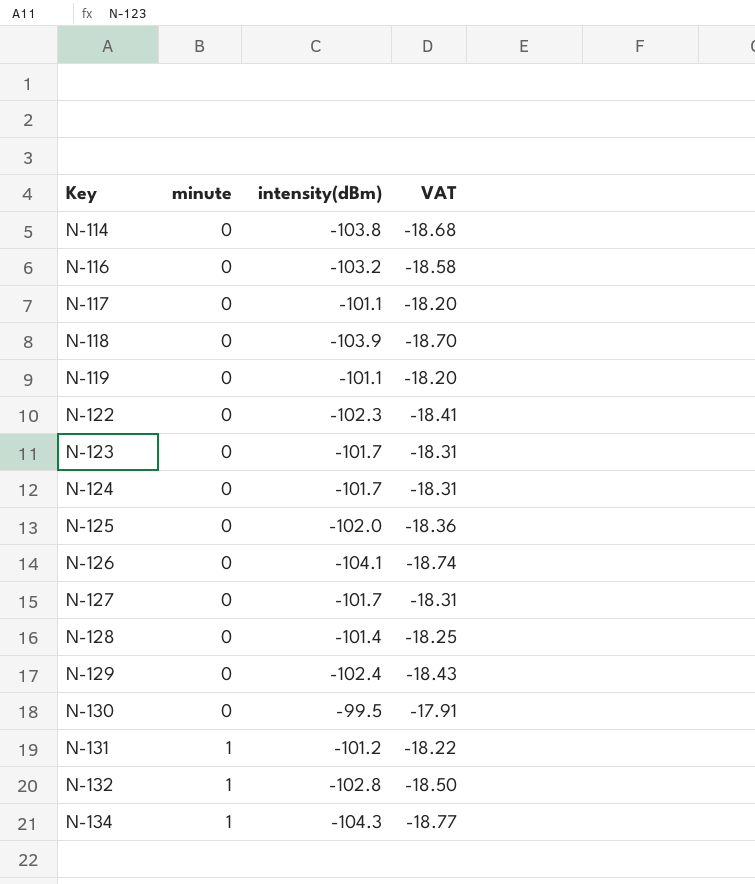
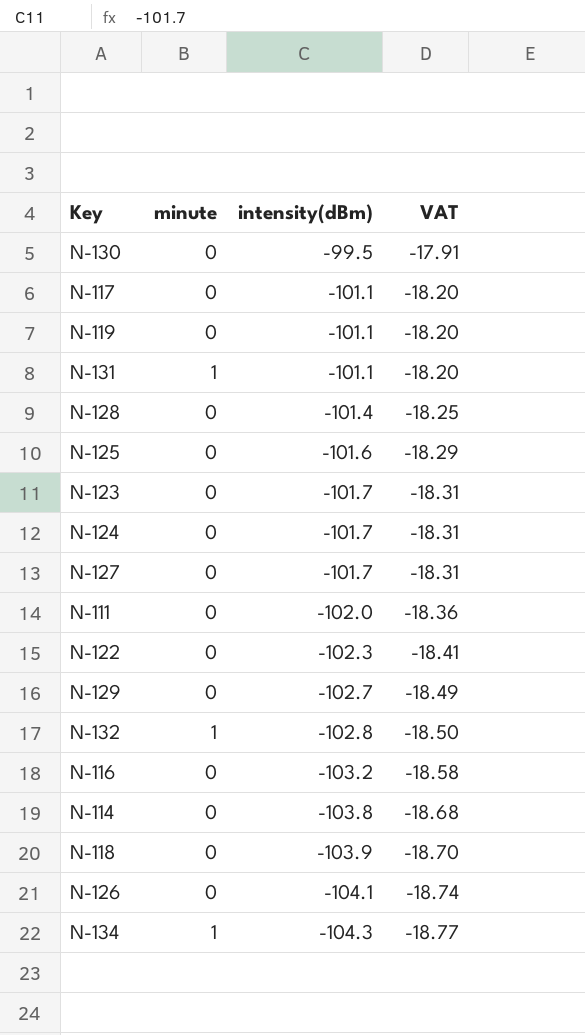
row order: Key ascending -> intensity(dBm) descending
N-131 | intensity(dBm): -101.2 -> -101.1
N-131 | VAT: -18.22 -> -18.20
N-125 | intensity(dBm): -102.0 -> -101.6
N-125 | VAT: -18.36 -> -18.29
row N-111: none -> 0 | -102.0 | -18.36
N-129 | intensity(dBm): -102.4 -> -102.7
N-129 | VAT: -18.43 -> -18.49

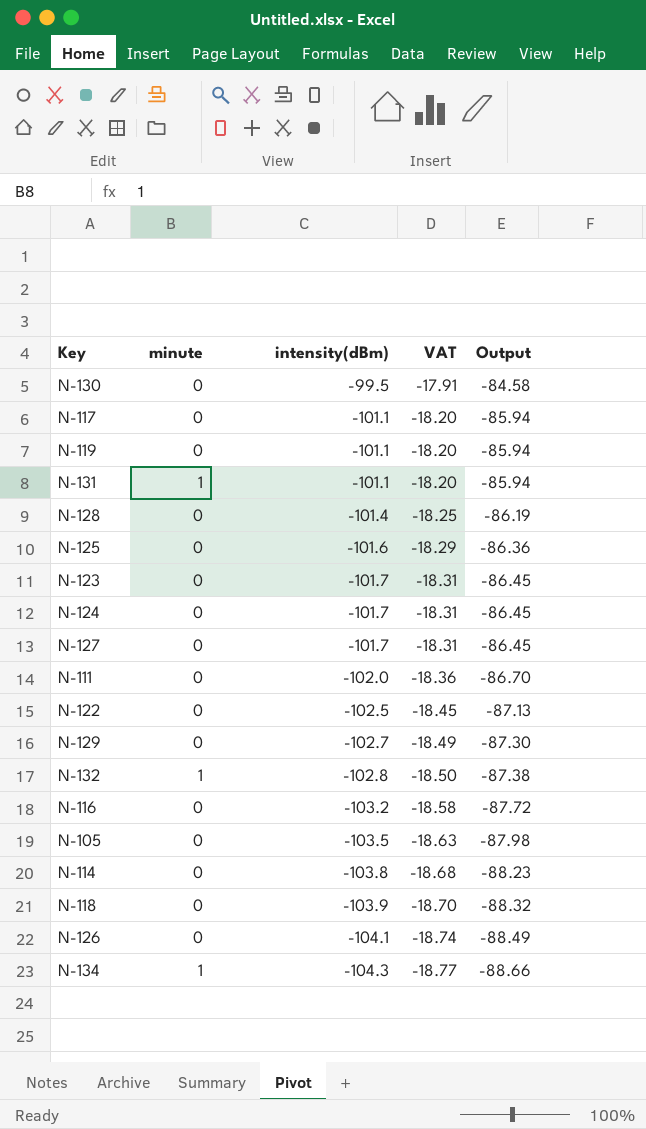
column Output | formula: none -> [intensity(dBm)] * 0.85
N-122 | intensity(dBm): -102.3 -> -102.5
N-122 | VAT: -18.41 -> -18.45
row N-105: none -> 0 | -103.5 | -18.63 | -87.98

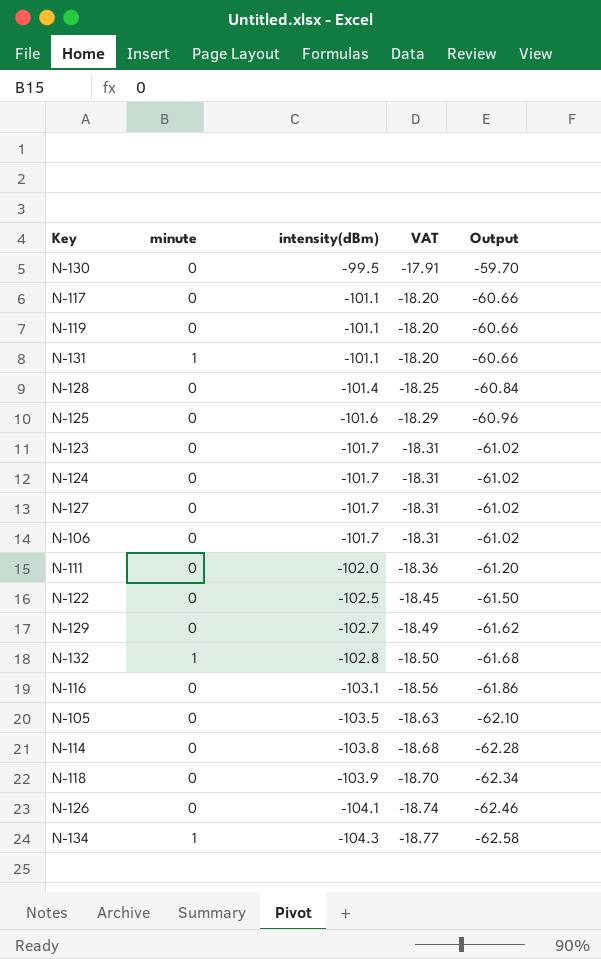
column Output | formula: [intensity(dBm)] * 0.85 -> [intensity(dBm)] * 0.6
row N-106: none -> 0 | -101.7 | -18.31 | -61.02
N-116 | intensity(dBm): -103.2 -> -103.1
N-116 | VAT: -18.58 -> -18.56

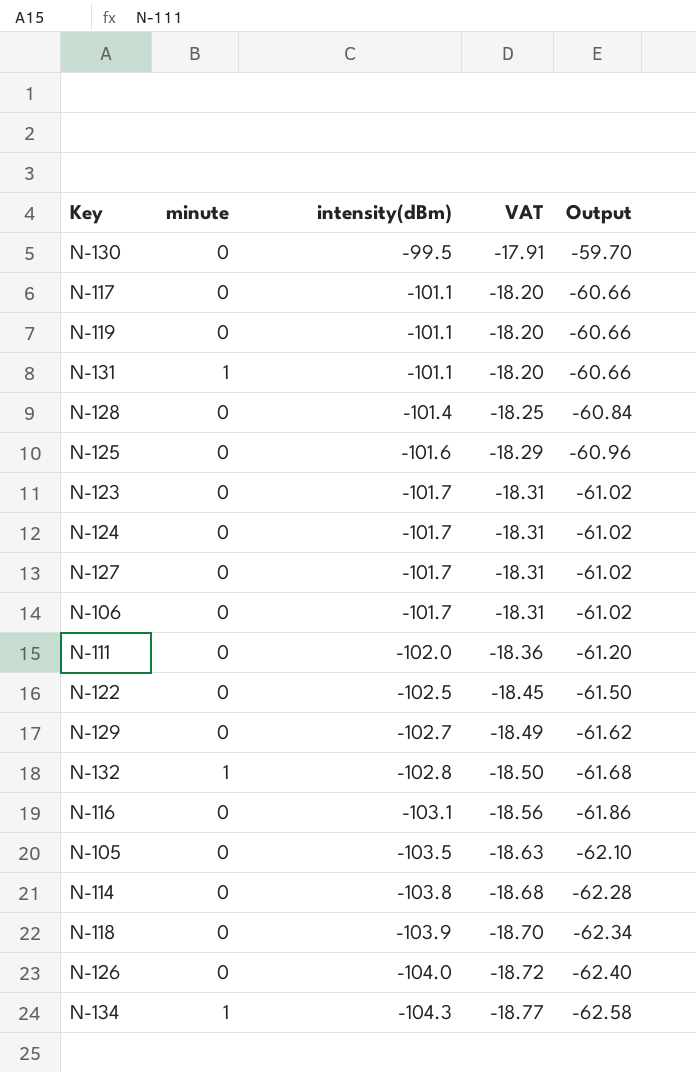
N-126 | intensity(dBm): -104.1 -> -104.0
N-126 | VAT: -18.74 -> -18.72
N-126 | Output: -62.46 -> -62.40

